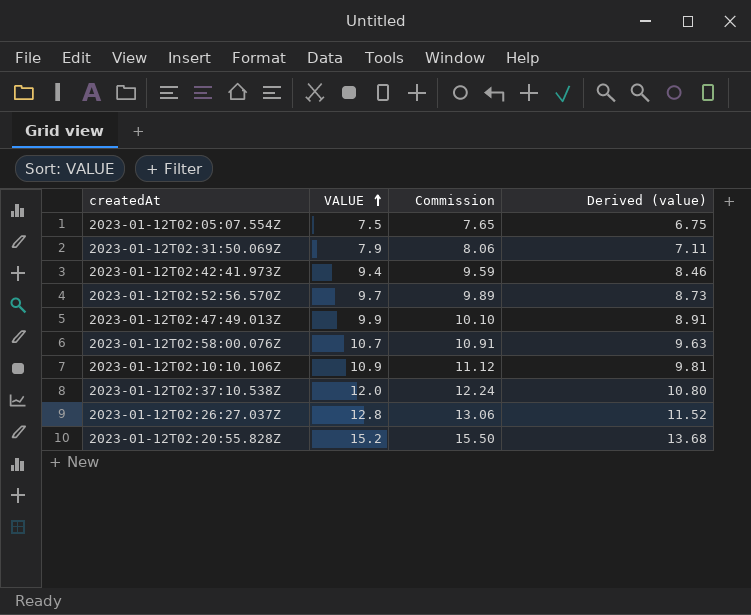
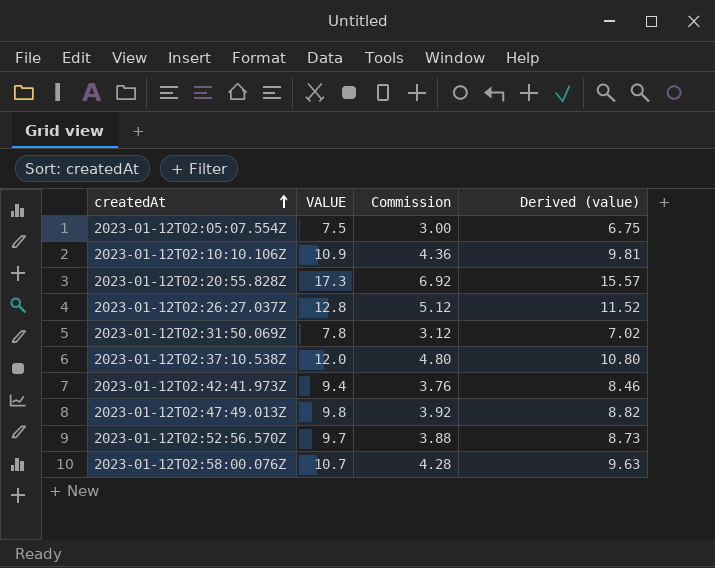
row order: VALUE ascending -> createdAt ascending
column Commission | formula: [VALUE] * 1.02 -> [VALUE] * 0.4
2023-01-12T02:20:55.828Z | VALUE: 15.2 -> 17.3
2023-01-12T02:20:55.828Z | Derived (value): 13.68 -> 15.57
2023-01-12T02:31:50.069Z | VALUE: 7.9 -> 7.8
2023-01-12T02:31:50.069Z | Derived (value): 7.11 -> 7.02
2023-01-12T02:47:49.013Z | VALUE: 9.9 -> 9.8
2023-01-12T02:47:49.013Z | Derived (value): 8.91 -> 8.82

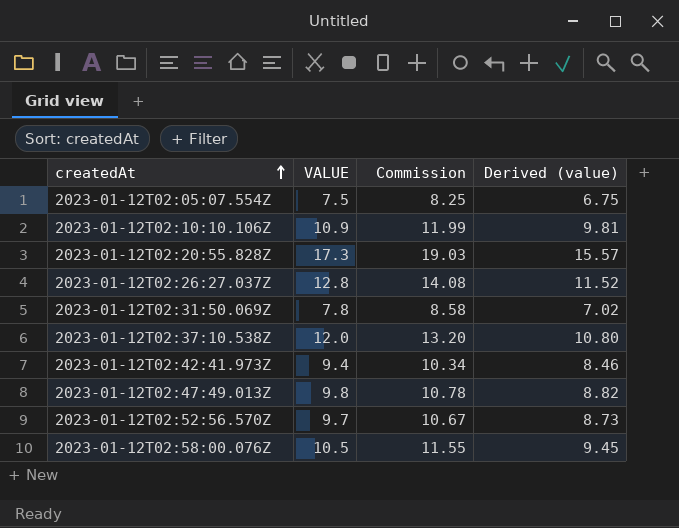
column Commission | formula: [VALUE] * 0.4 -> [VALUE] * 1.1
2023-01-12T02:58:00.076Z | VALUE: 10.7 -> 10.5
2023-01-12T02:58:00.076Z | Derived (value): 9.63 -> 9.45

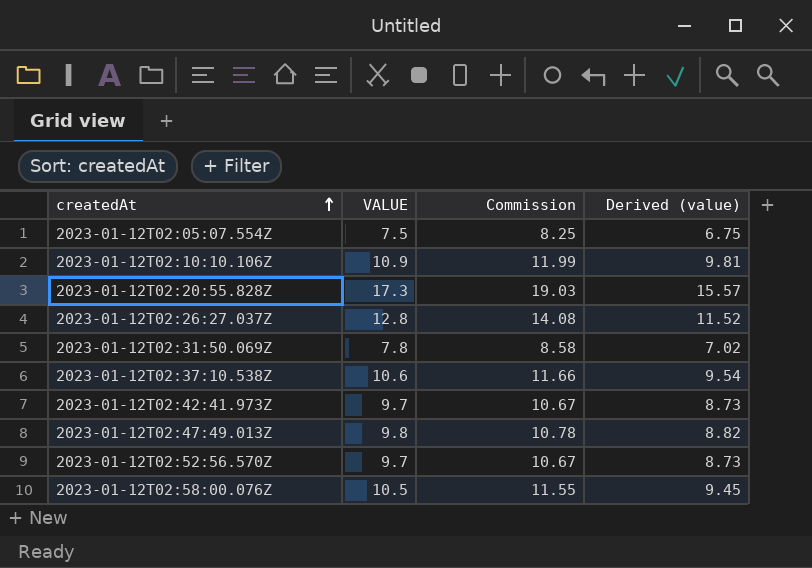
2023-01-12T02:37:10.538Z | VALUE: 12.0 -> 10.6
2023-01-12T02:37:10.538Z | Commission: 13.20 -> 11.66
2023-01-12T02:37:10.538Z | Derived (value): 10.80 -> 9.54
2023-01-12T02:42:41.973Z | VALUE: 9.4 -> 9.7
2023-01-12T02:42:41.973Z | Commission: 10.34 -> 10.67
2023-01-12T02:42:41.973Z | Derived (value): 8.46 -> 8.73

